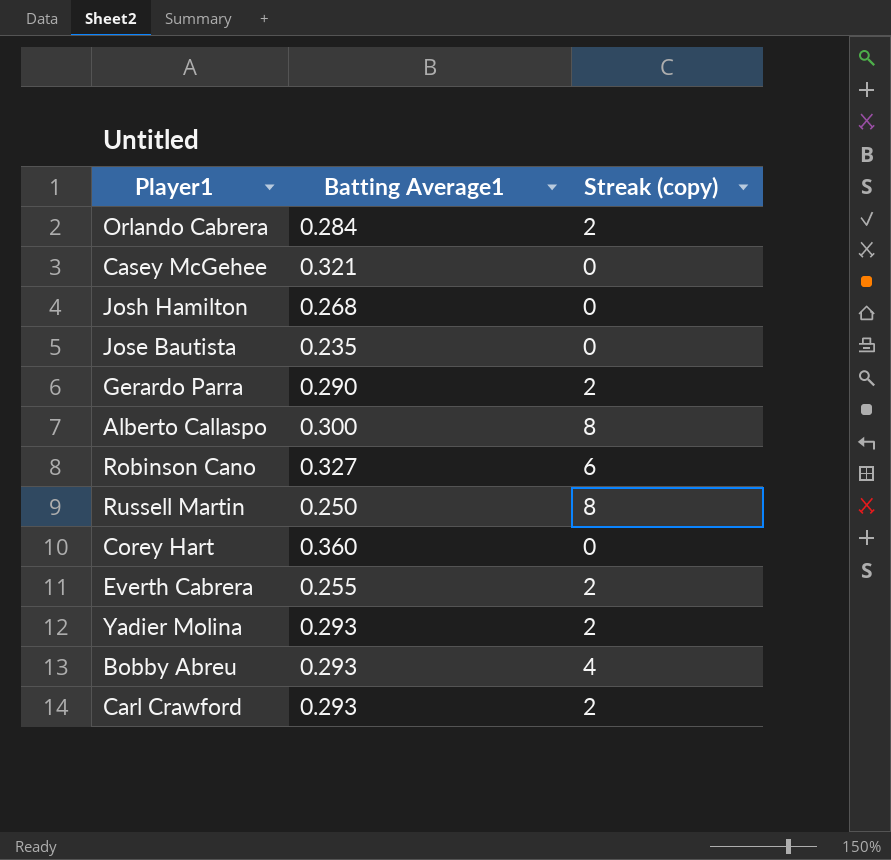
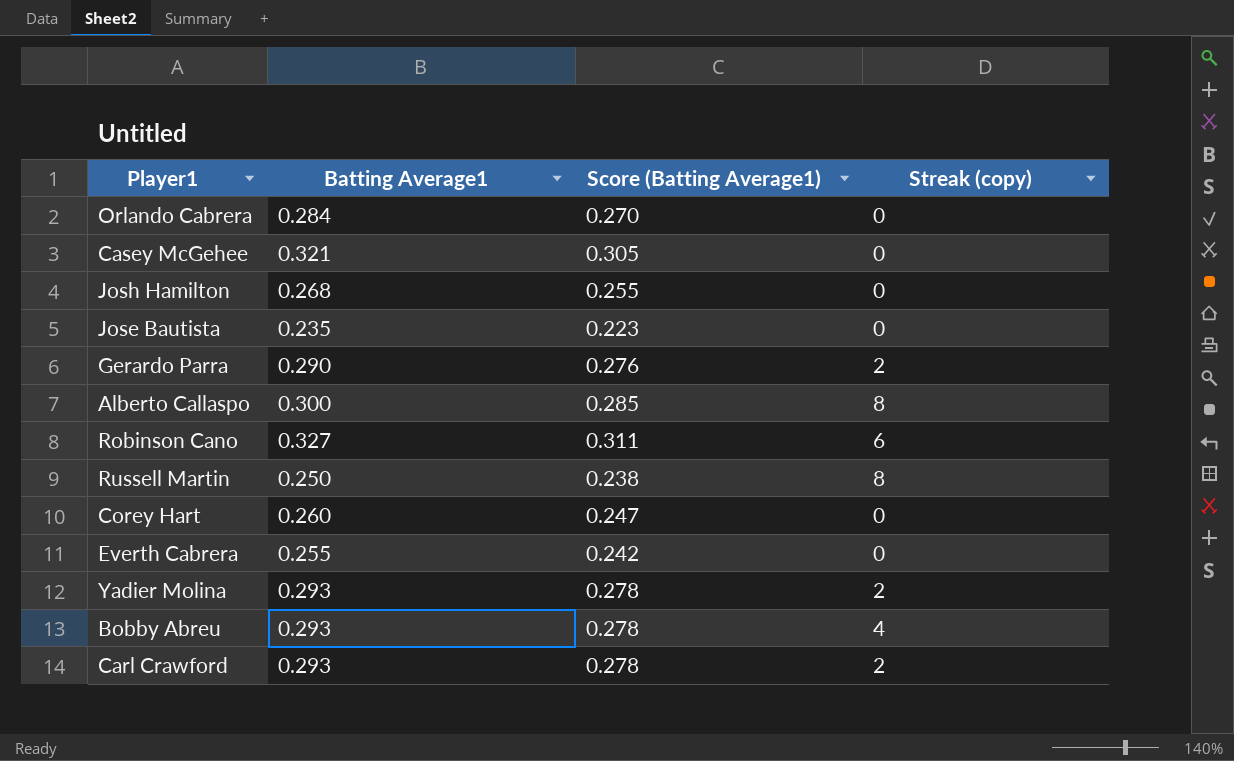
column Score (Batting Average1) | formula: none -> [Batting Average1] * 0.95
Orlando Cabrera | Streak (copy): 2 -> 0
Corey Hart | Batting Average1: 0.360 -> 0.260
Everth Cabrera | Streak (copy): 2 -> 0

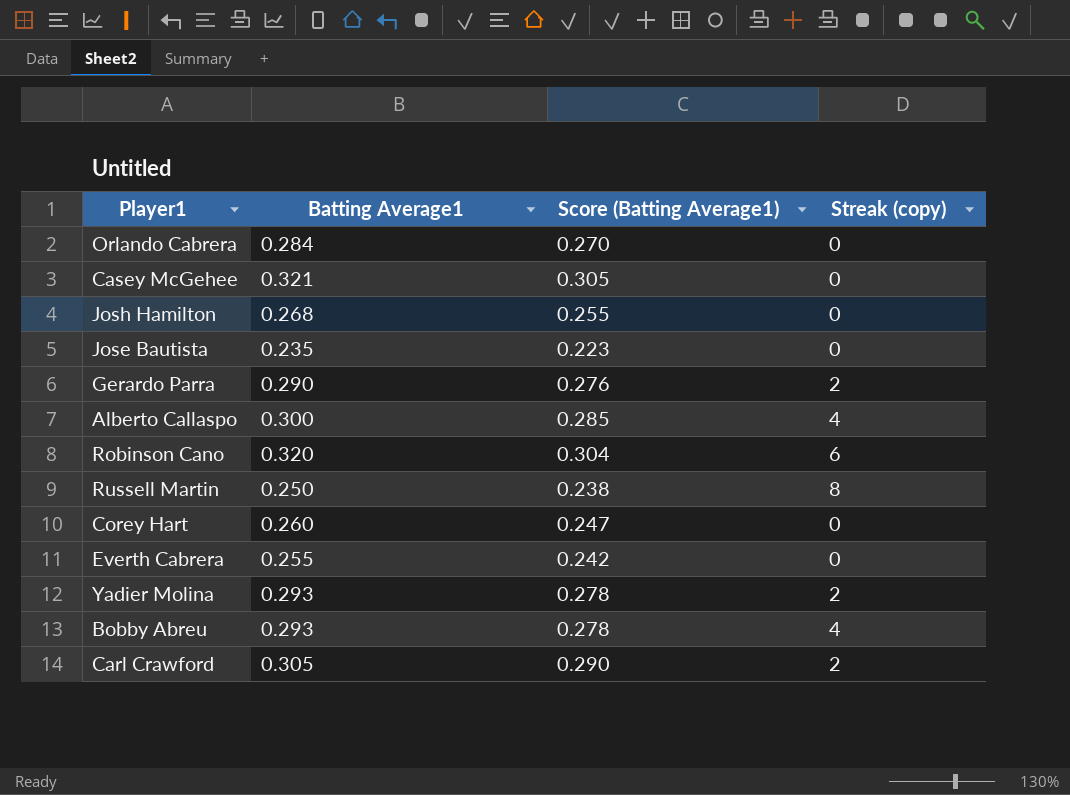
Alberto Callaspo | Streak (copy): 8 -> 4
Robinson Cano | Batting Average1: 0.327 -> 0.320
Robinson Cano | Score (Batting Average1): 0.311 -> 0.304
Carl Crawford | Batting Average1: 0.293 -> 0.305
Carl Crawford | Score (Batting Average1): 0.278 -> 0.290

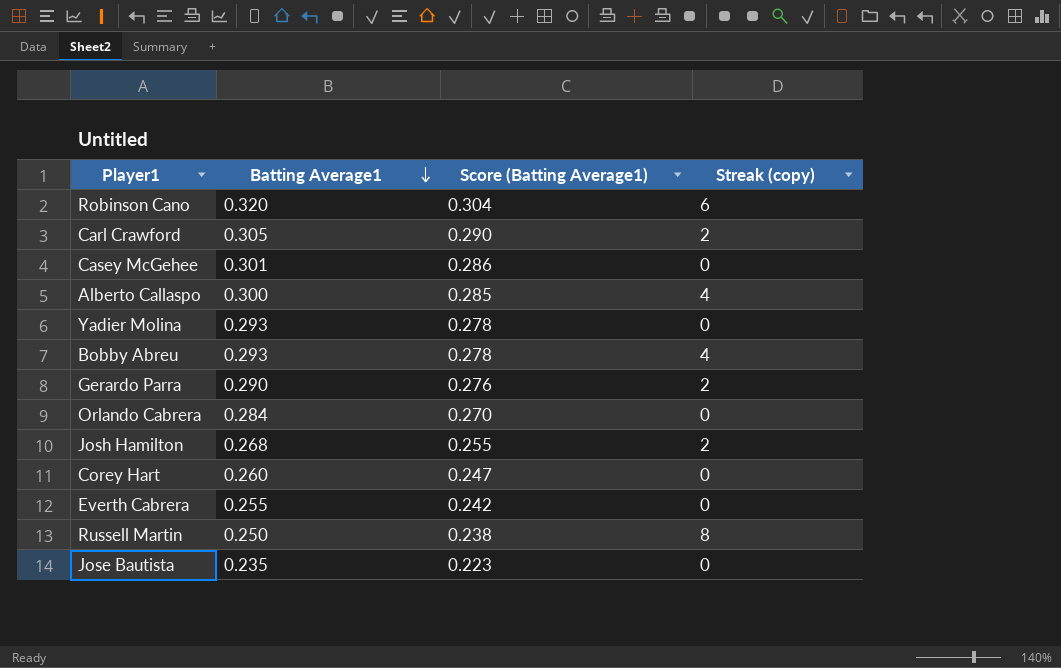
row order: none -> Batting Average1 descending
Casey McGehee | Batting Average1: 0.321 -> 0.301
Casey McGehee | Score (Batting Average1): 0.305 -> 0.286
Yadier Molina | Streak (copy): 2 -> 0
Josh Hamilton | Streak (copy): 0 -> 2

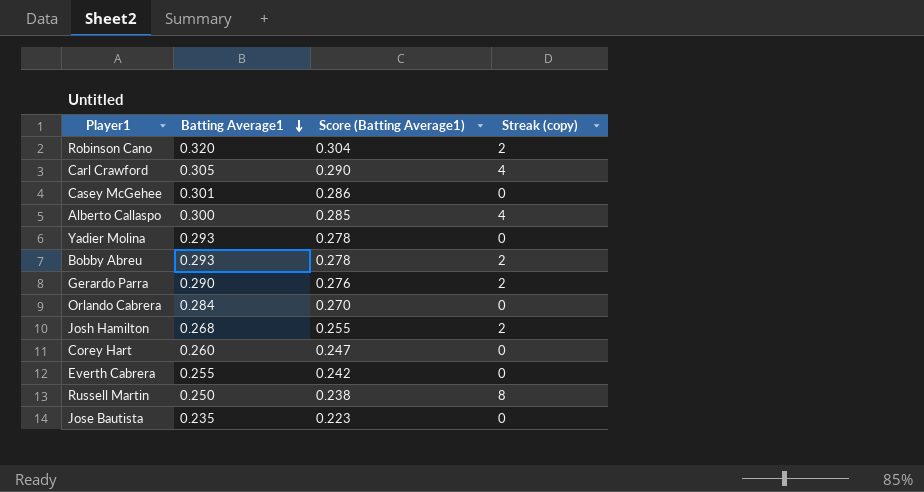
Robinson Cano | Streak (copy): 6 -> 2
Carl Crawford | Streak (copy): 2 -> 4
Bobby Abreu | Streak (copy): 4 -> 2

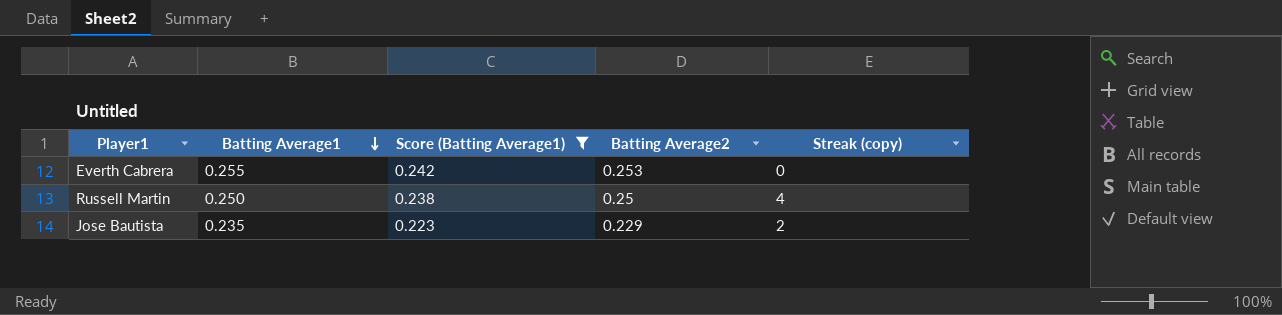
filter: none -> Score (Batting Average1) <= 0.242
column Batting Average2 | position: none -> 4
Russell Martin | Streak (copy): 8 -> 4
Jose Bautista | Streak (copy): 0 -> 2

